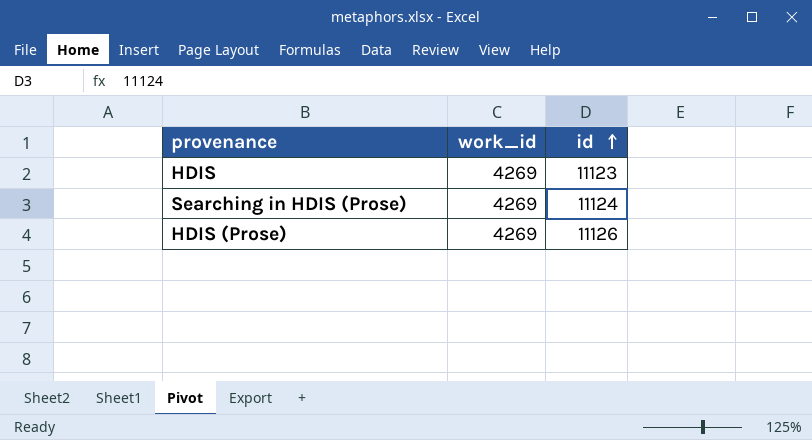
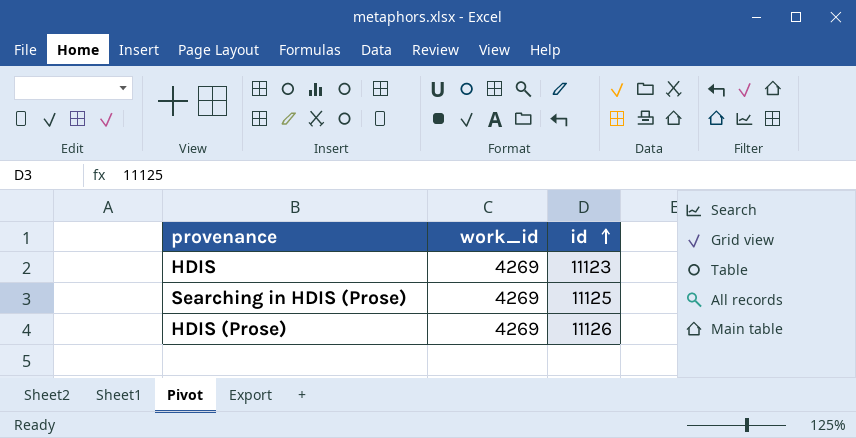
Searching in HDIS (Prose) | id: 11124 -> 11125

